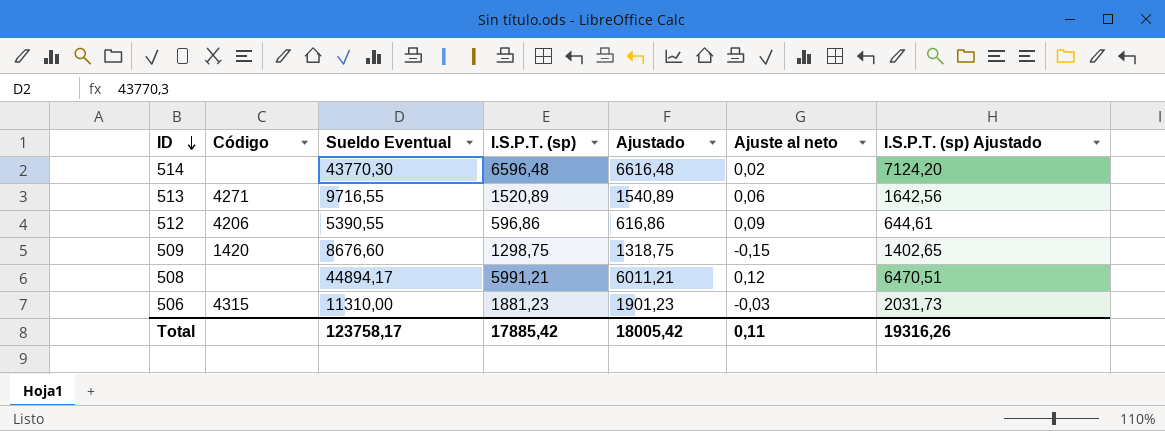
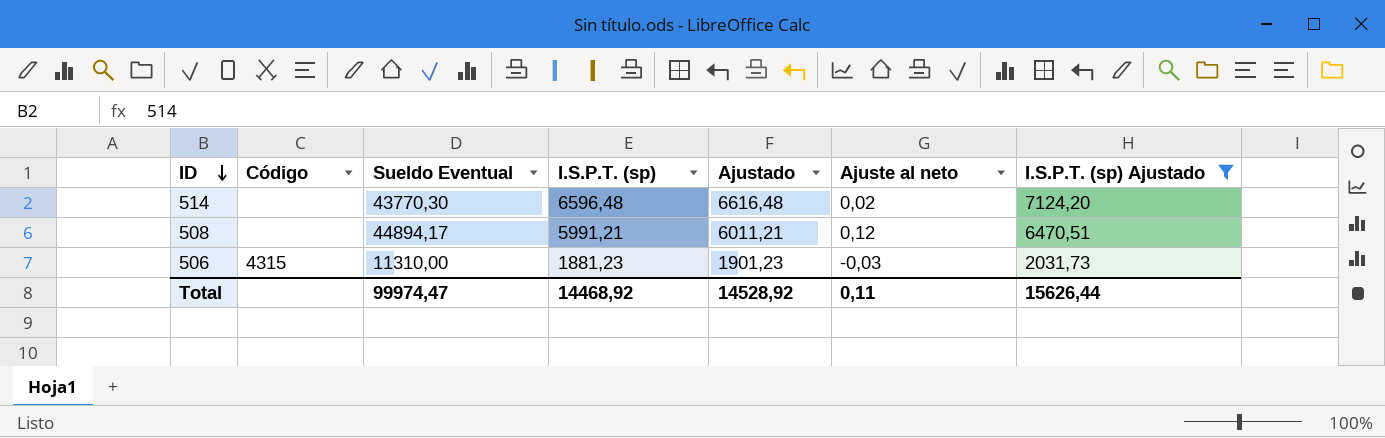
filter: none -> I.S.P.T. (sp) Ajustado >= 2031,73
Total | Sueldo Eventual: 123758,17 -> 99974,47
Total | I.S.P.T. (sp): 17885,42 -> 14468,92
Total | Ajustado: 18005,42 -> 14528,92
Total | I.S.P.T. (sp) Ajustado: 19316,26 -> 15626,44

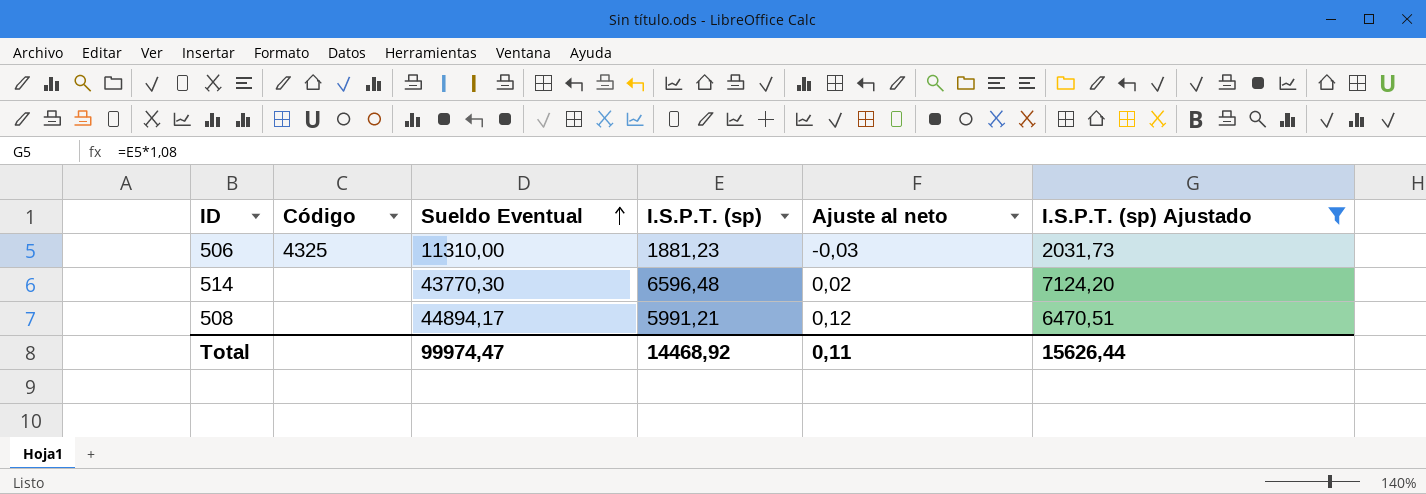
row order: ID descending -> Sueldo Eventual ascending
column Ajustado | formula: [I.S.P.T. (sp)] + 20 -> none
506 | Código: 4315 -> 4325

